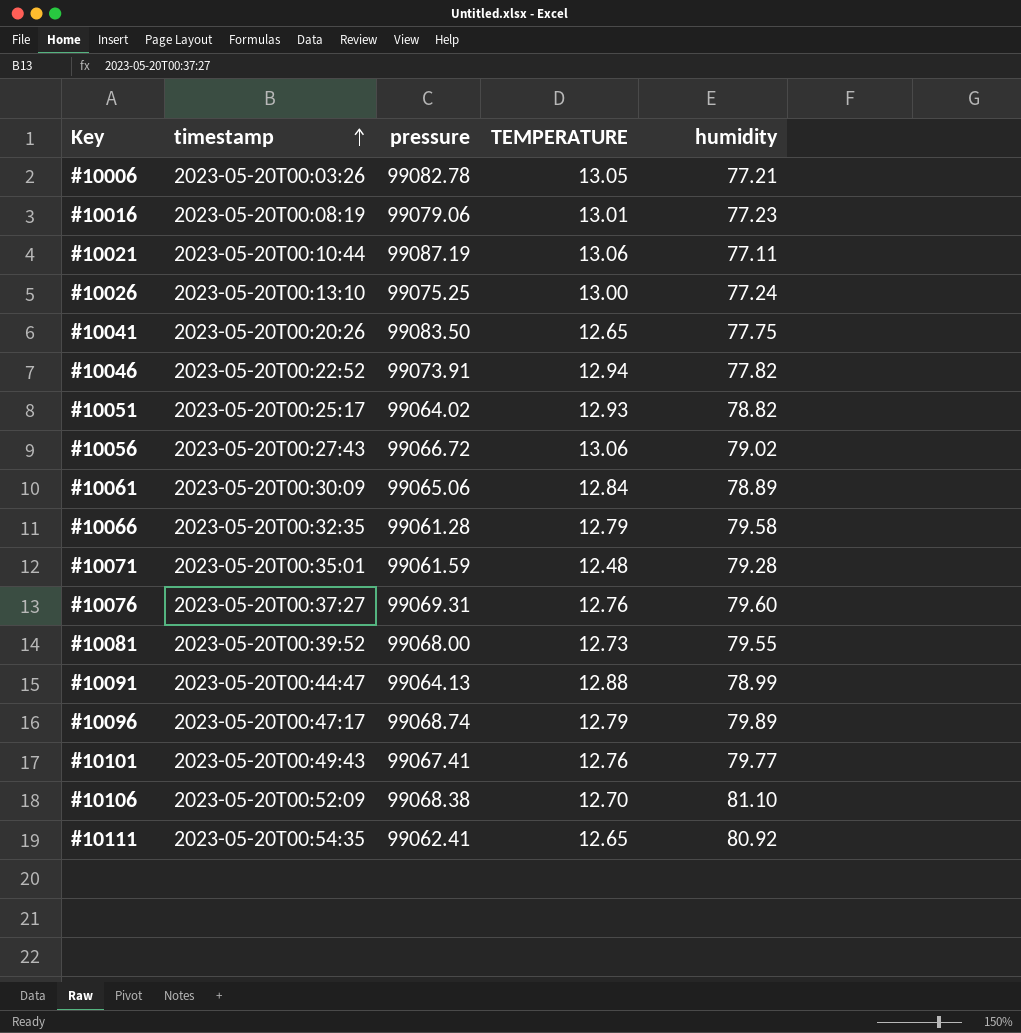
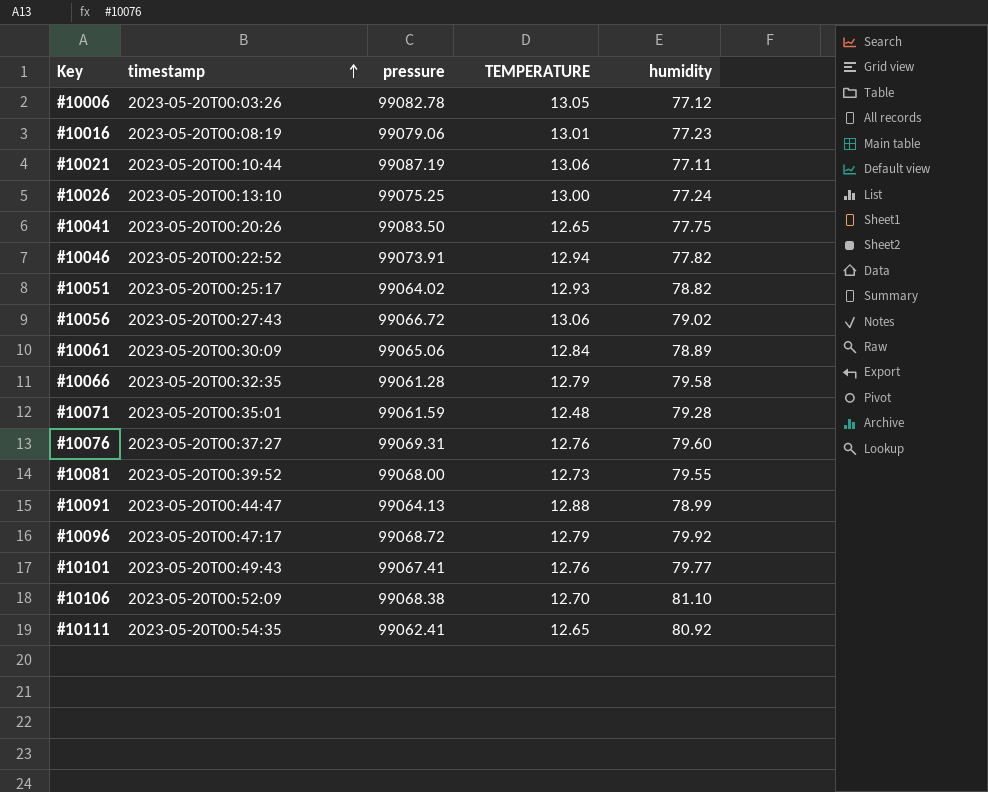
#10006 | humidity: 77.21 -> 77.12
#10096 | pressure: 99068.74 -> 99068.72
#10096 | humidity: 79.89 -> 79.92

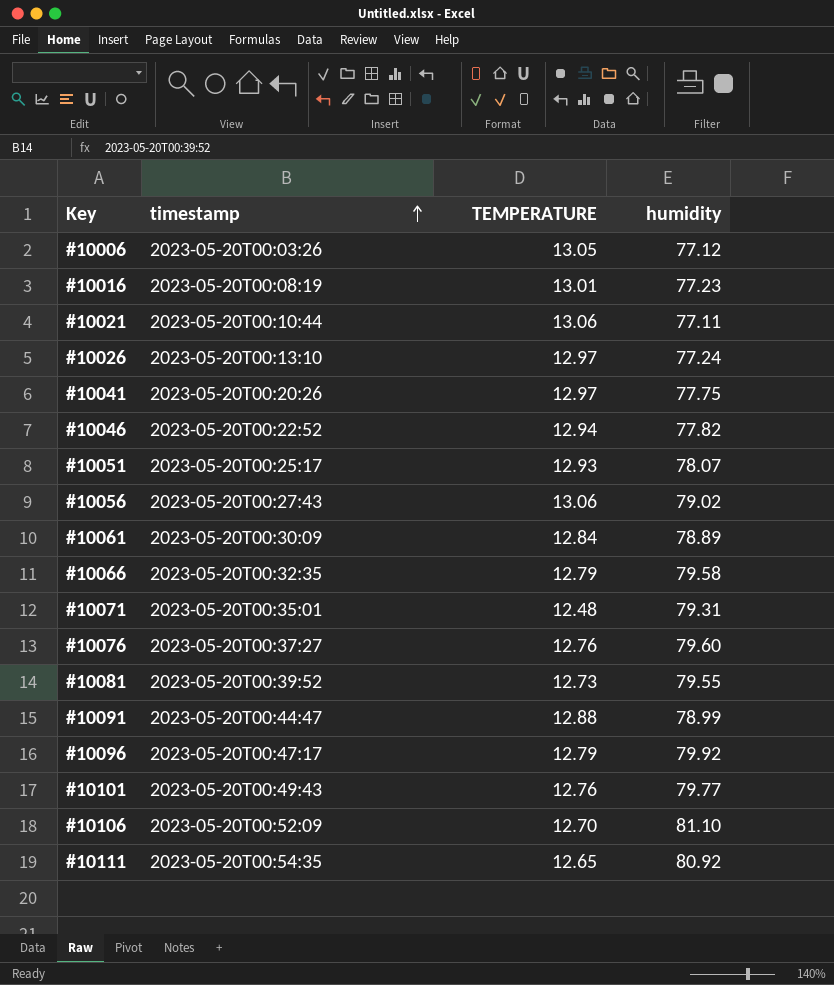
column pressure | position: 3 -> none
#10026 | TEMPERATURE: 13.00 -> 12.97
#10041 | TEMPERATURE: 12.65 -> 12.97
#10051 | humidity: 78.82 -> 78.07
#10071 | humidity: 79.28 -> 79.31

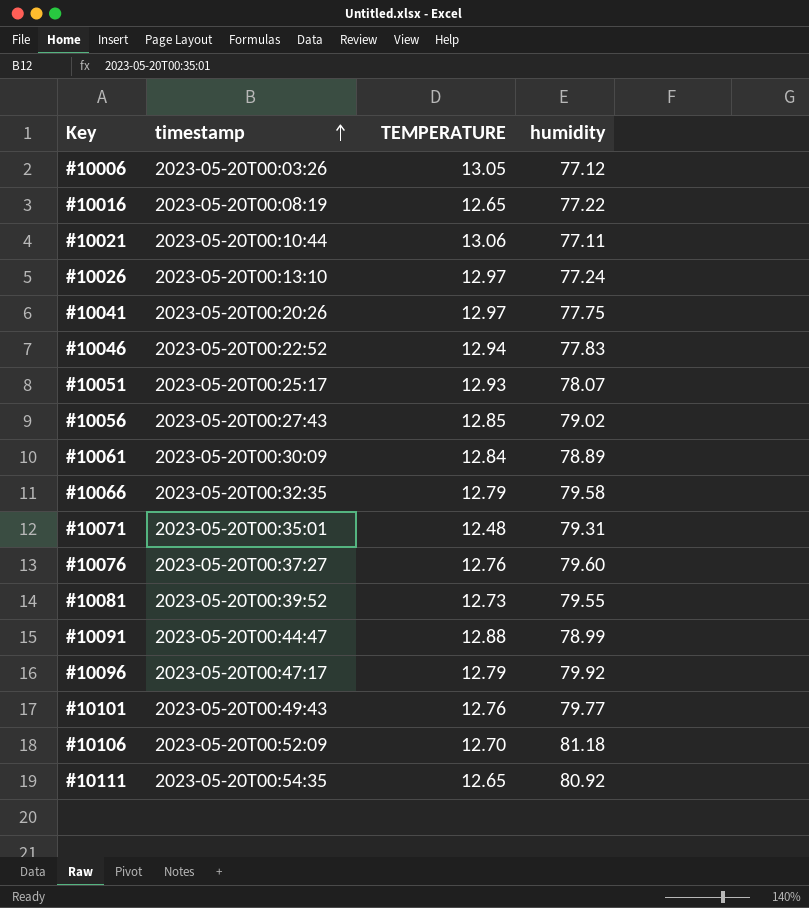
#10016 | TEMPERATURE: 13.01 -> 12.65
#10016 | humidity: 77.23 -> 77.22
#10046 | humidity: 77.82 -> 77.83
#10056 | TEMPERATURE: 13.06 -> 12.85
#10106 | humidity: 81.10 -> 81.18

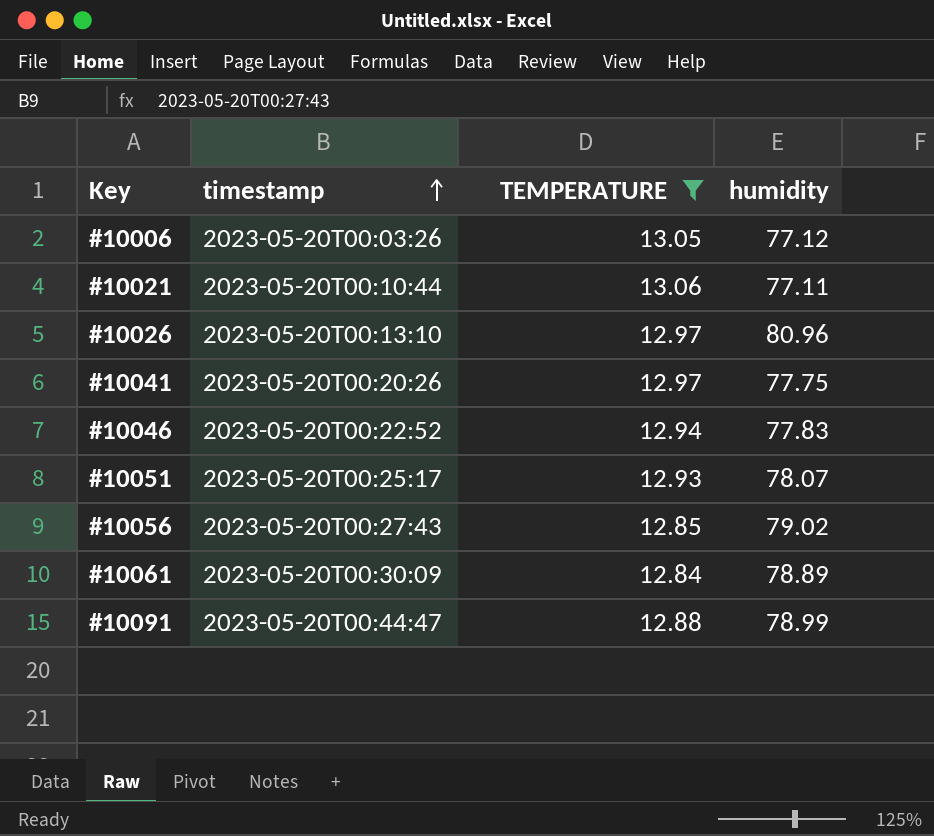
filter: none -> TEMPERATURE >= 12.84
#10026 | humidity: 77.24 -> 80.96

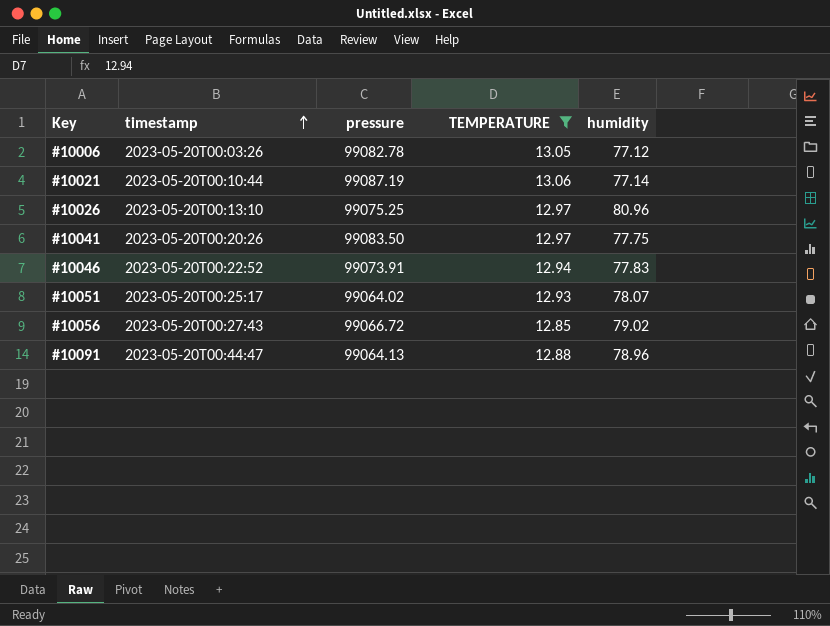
column pressure | position: none -> 3
row #10061: 2023-05-20T00:30:09 | 12.84 | 78.89 -> none
#10021 | humidity: 77.11 -> 77.14
#10091 | humidity: 78.99 -> 78.96

